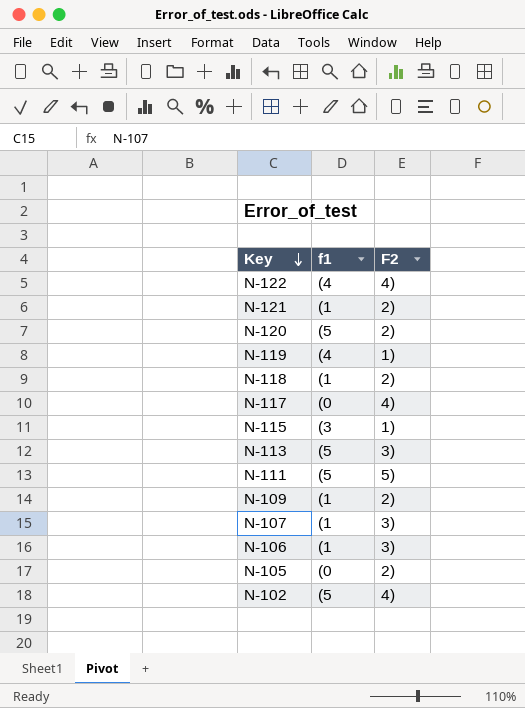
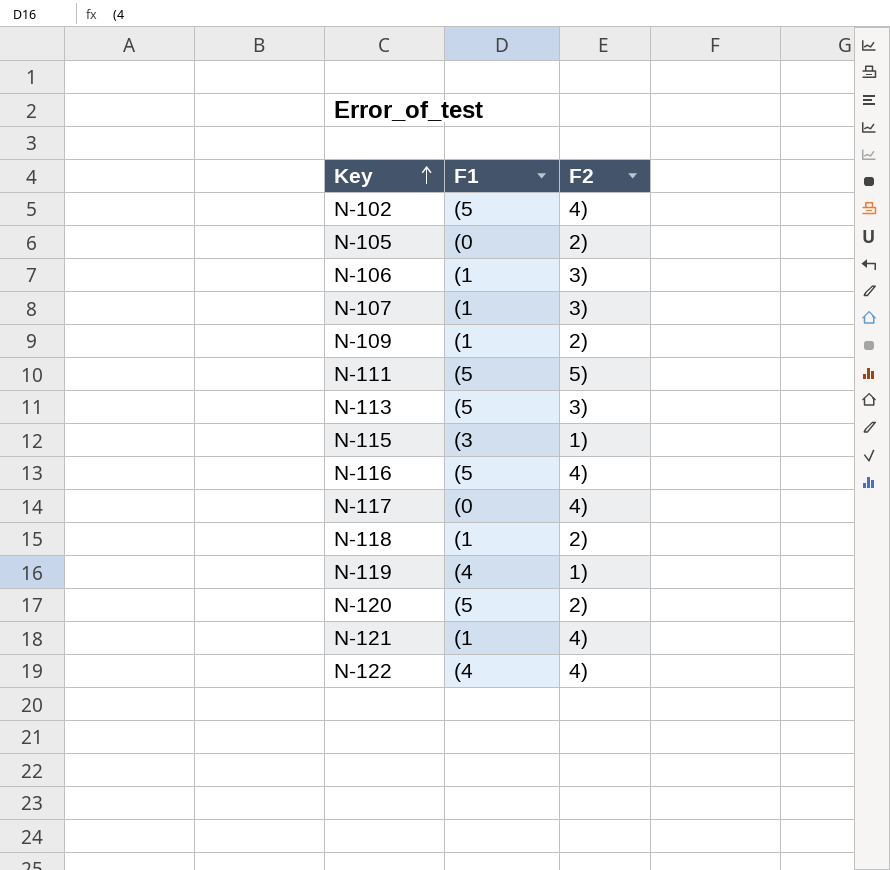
row order: Key descending -> Key ascending
column name: f1 -> F1
row N-116: none -> (5 | 4)
N-121 | F2: 2) -> 4)

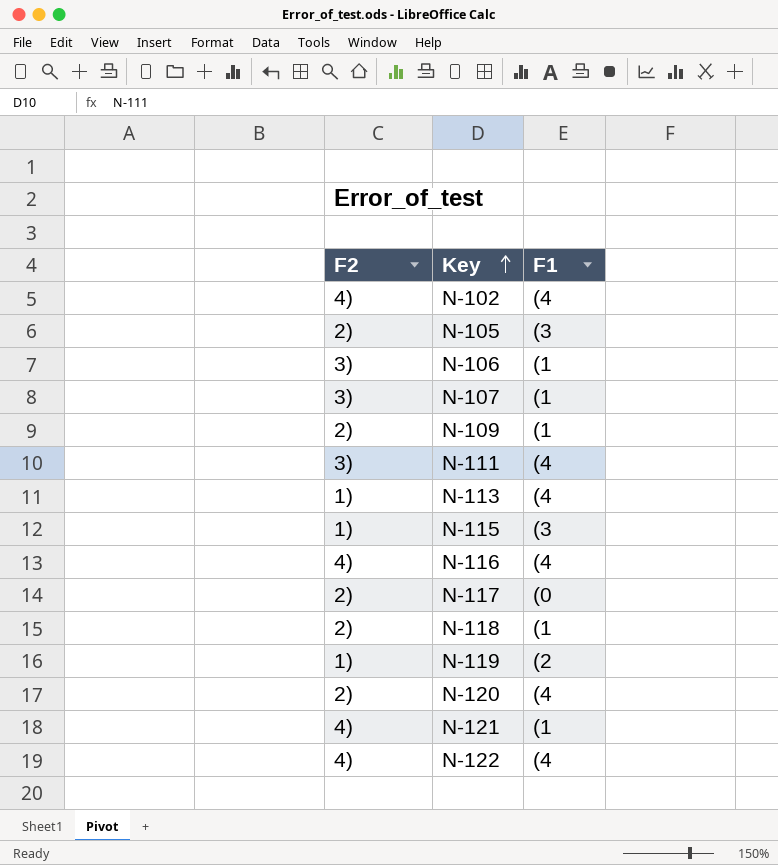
column F2 | position: 3 -> 1
N-102 | F1: (5 -> (4
N-105 | F1: (0 -> (3
N-111 | F2: 5) -> 3)
N-111 | F1: (5 -> (4
N-113 | F2: 3) -> 1)
N-113 | F1: (5 -> (4
N-116 | F1: (5 -> (4
N-117 | F2: 4) -> 2)
N-119 | F1: (4 -> (2
N-120 | F1: (5 -> (4

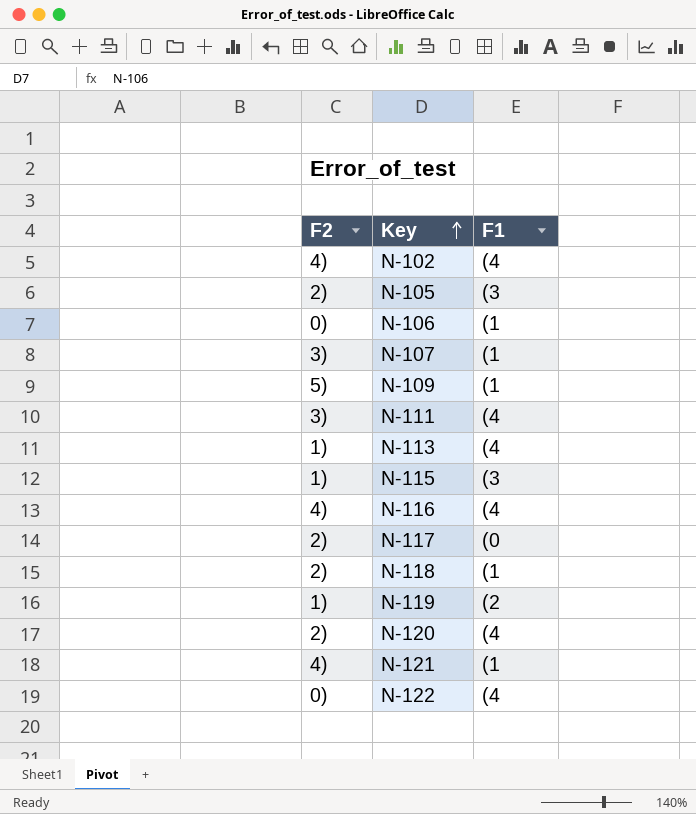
N-106 | F2: 3) -> 0)
N-109 | F2: 2) -> 5)
N-122 | F2: 4) -> 0)

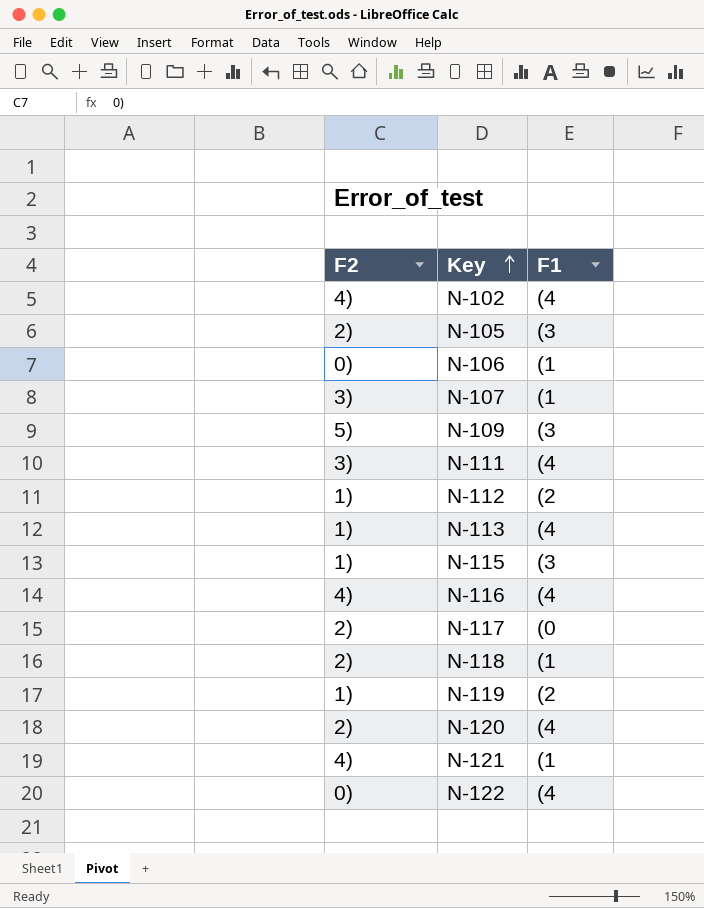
N-109 | F1: (1 -> (3
row N-112: none -> 1) | (2

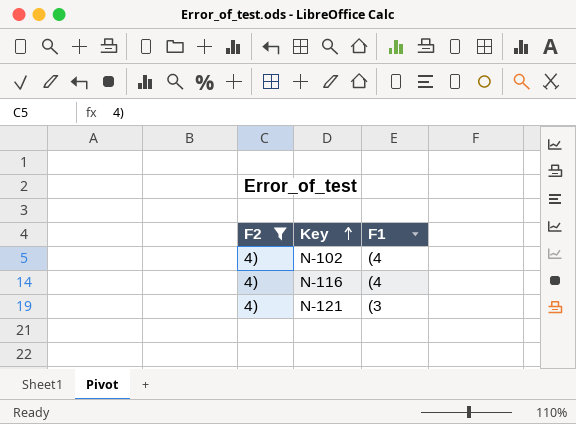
filter: none -> F2 = 4)
N-121 | F1: (1 -> (3

